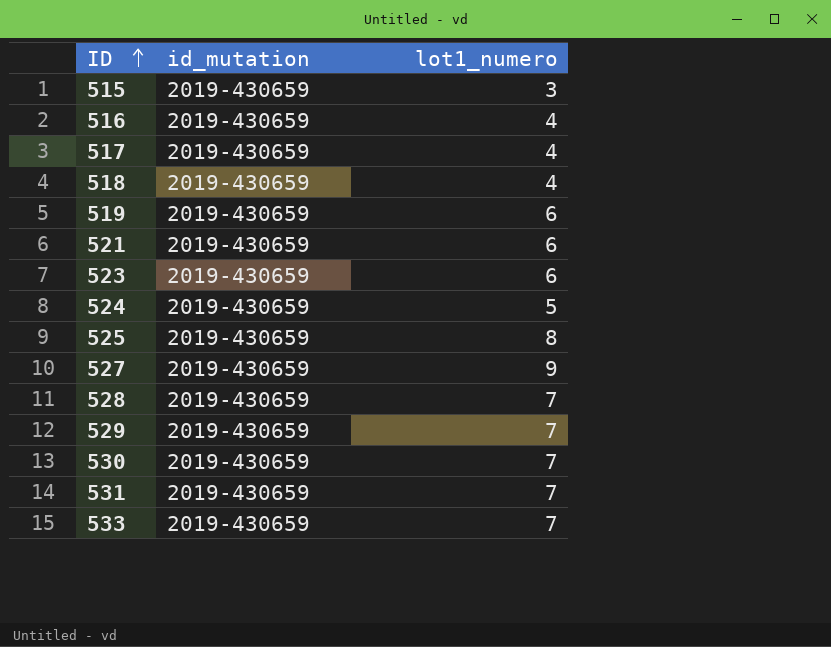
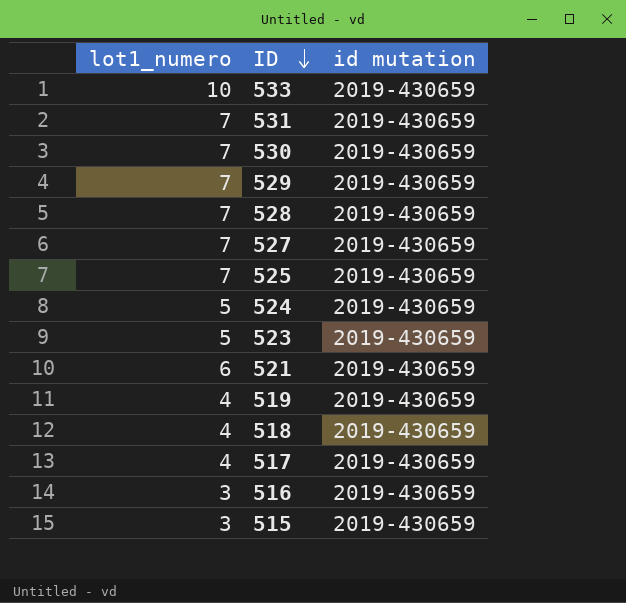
row order: ID ascending -> ID descending
column lot1_numero | position: 3 -> 1
column name: id_mutation -> id mutation
533 | lot1_numero: 7 -> 10
527 | lot1_numero: 9 -> 7
525 | lot1_numero: 8 -> 7
523 | lot1_numero: 6 -> 5
519 | lot1_numero: 6 -> 4
516 | lot1_numero: 4 -> 3

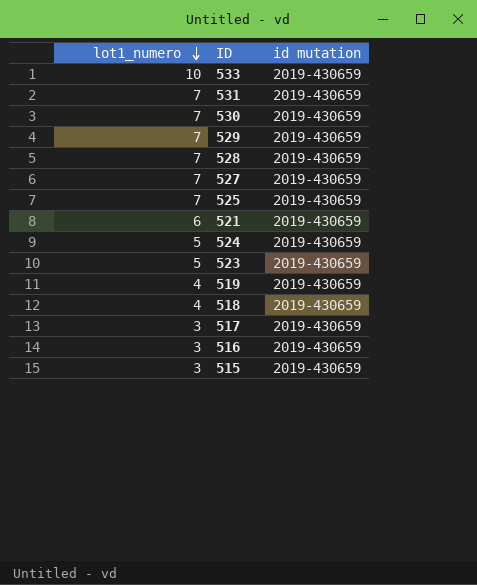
row order: ID descending -> lot1_numero descending
517 | lot1_numero: 4 -> 3

